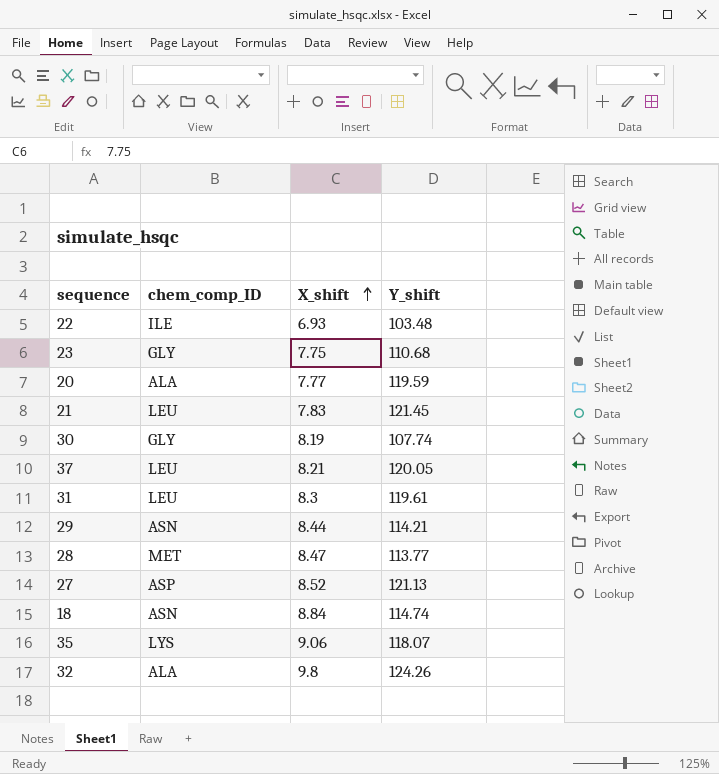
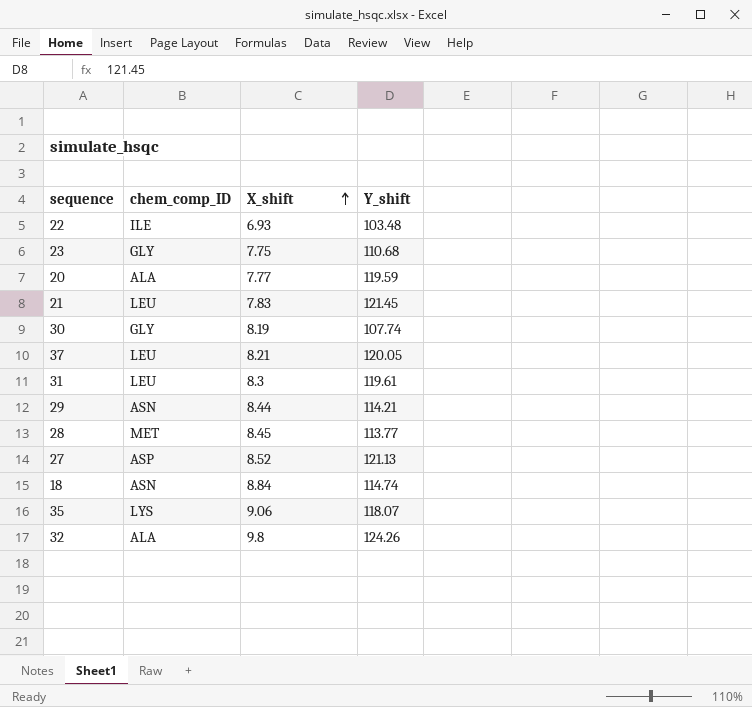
28 | X_shift: 8.47 -> 8.45

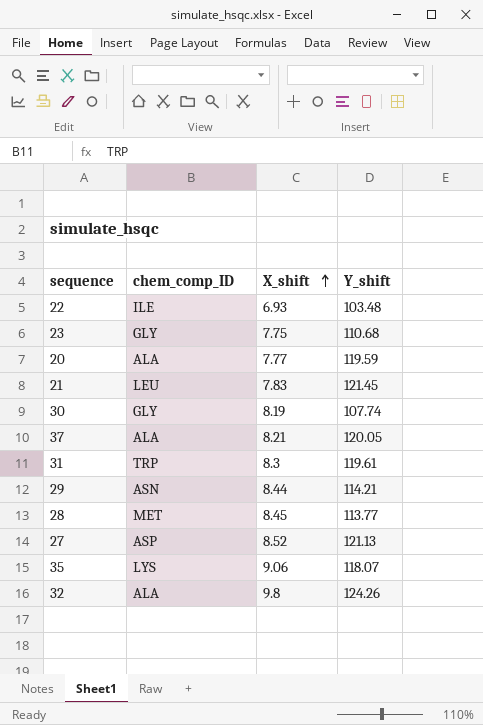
row 18: ASN | 8.84 | 114.74 -> none
37 | chem_comp_ID: LEU -> ALA
31 | chem_comp_ID: LEU -> TRP

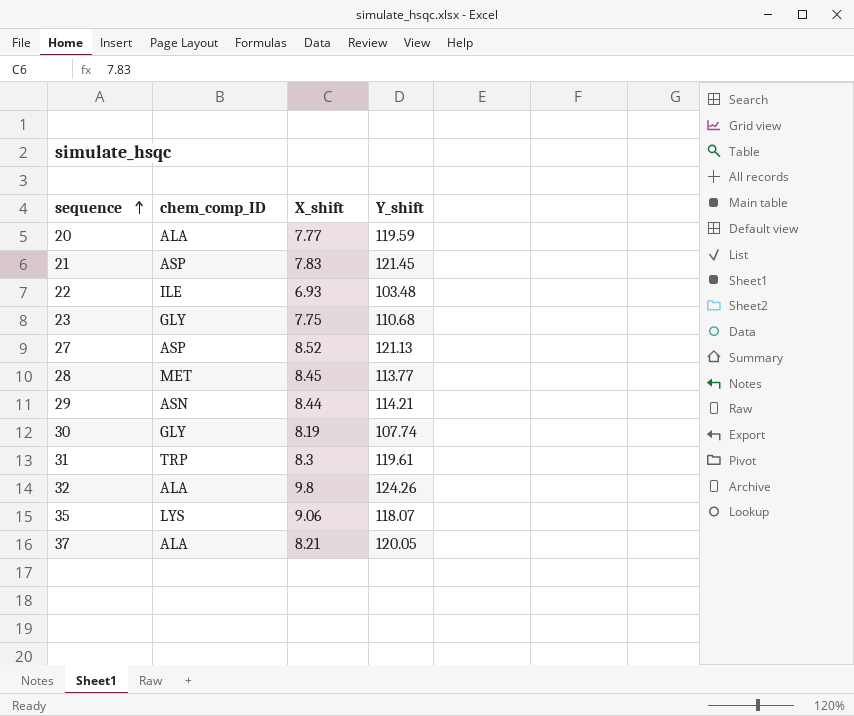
row order: X_shift ascending -> sequence ascending
21 | chem_comp_ID: LEU -> ASP

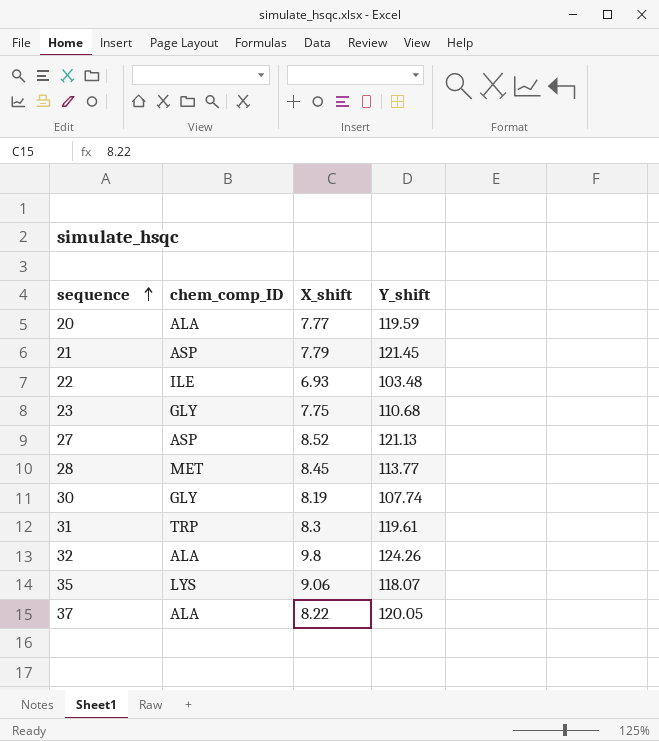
row 29: ASN | 8.44 | 114.21 -> none
21 | X_shift: 7.83 -> 7.79
37 | X_shift: 8.21 -> 8.22

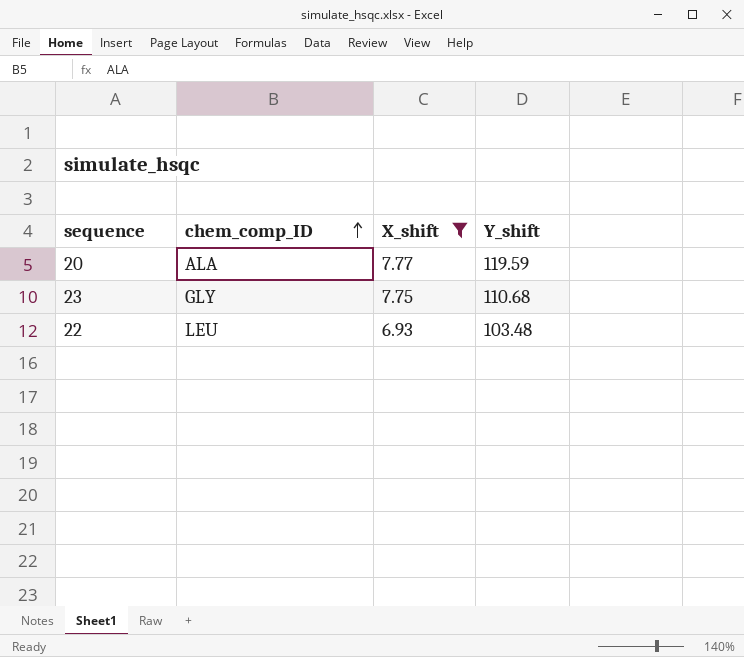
filter: none -> X_shift <= 7.77
row order: sequence ascending -> chem_comp_ID ascending
22 | chem_comp_ID: ILE -> LEU

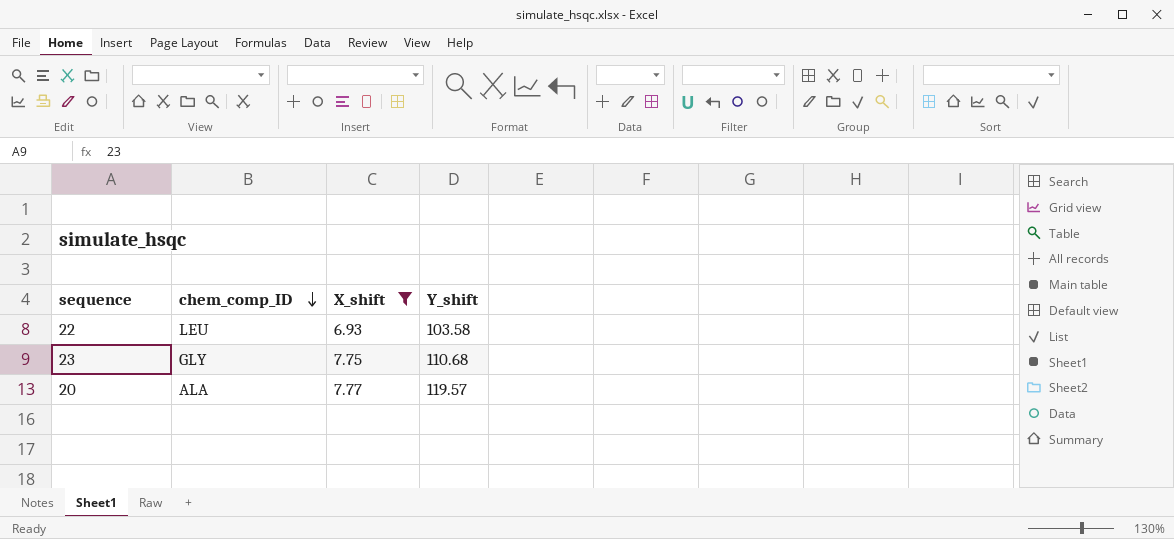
row order: chem_comp_ID ascending -> chem_comp_ID descending
22 | Y_shift: 103.48 -> 103.58
20 | Y_shift: 119.59 -> 119.57

